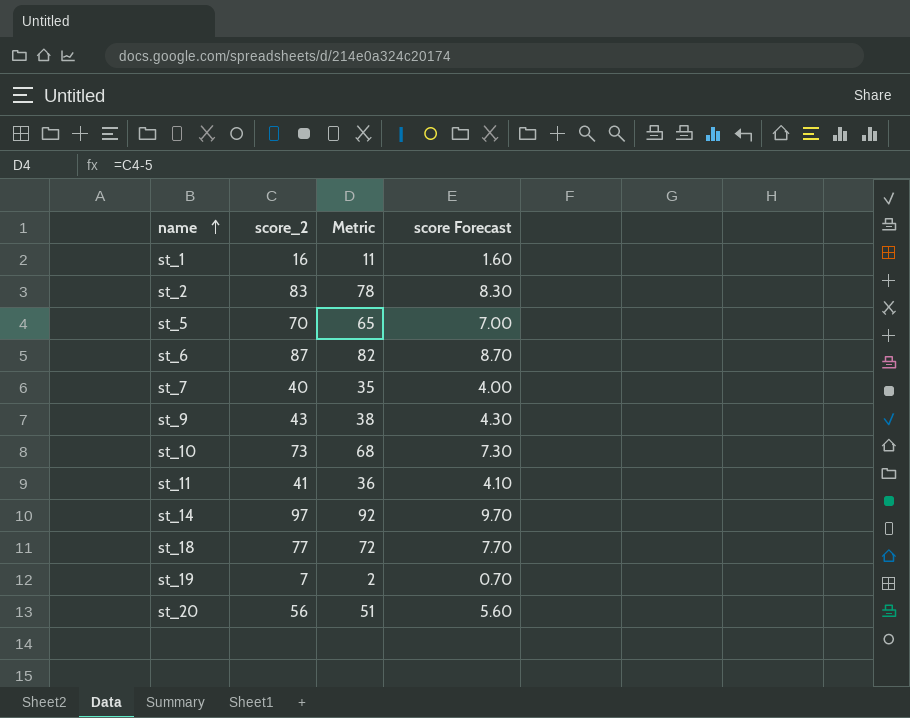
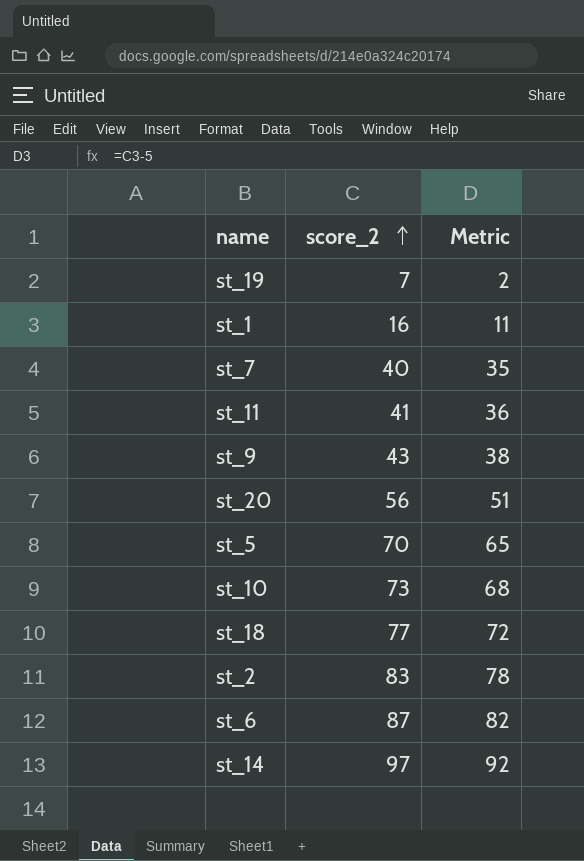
row order: name ascending -> score_2 ascending
column score Forecast | formula: [score_2] * 0.1 -> none

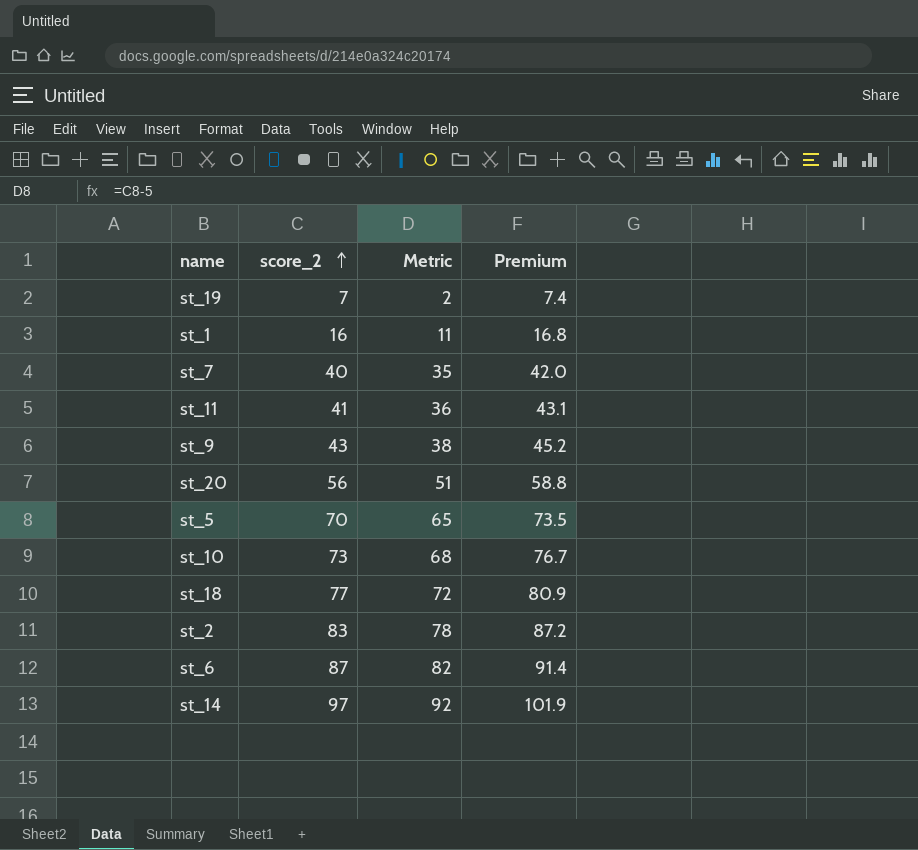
column Premium | formula: none -> [score_2] * 1.05

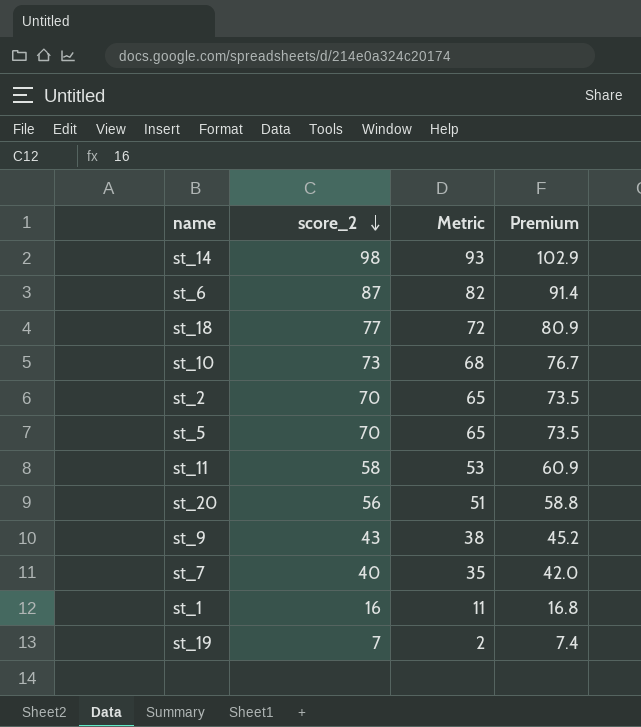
row order: score_2 ascending -> score_2 descending
st_14 | score_2: 97 -> 98
st_14 | Metric: 92 -> 93
st_14 | Premium: 101.9 -> 102.9
st_2 | score_2: 83 -> 70
st_2 | Metric: 78 -> 65
st_2 | Premium: 87.2 -> 73.5
st_11 | score_2: 41 -> 58
st_11 | Metric: 36 -> 53
st_11 | Premium: 43.1 -> 60.9

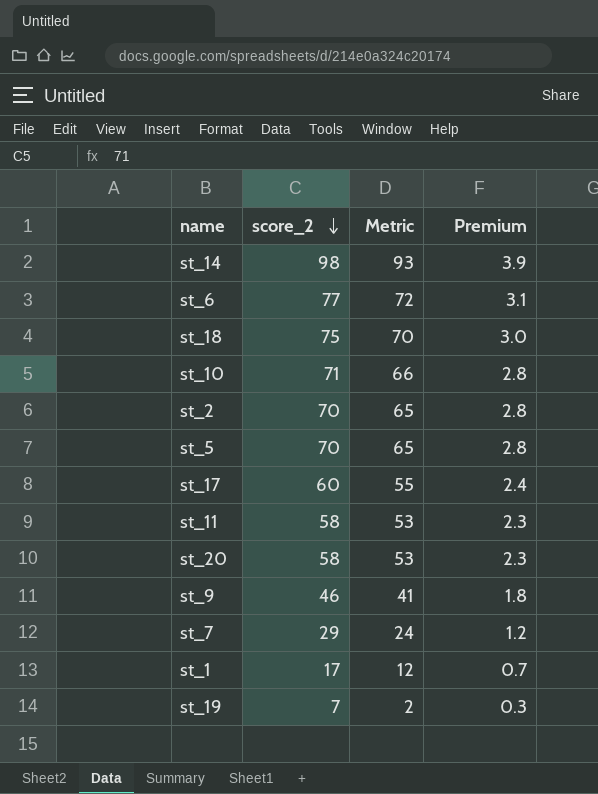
column Premium | formula: [score_2] * 1.05 -> [score_2] * 0.04
st_6 | score_2: 87 -> 77
st_6 | Metric: 82 -> 72
st_18 | score_2: 77 -> 75
st_18 | Metric: 72 -> 70
st_10 | score_2: 73 -> 71
st_10 | Metric: 68 -> 66
row st_17: none -> 60 | 55 | 2.4
st_20 | score_2: 56 -> 58
st_20 | Metric: 51 -> 53
st_9 | score_2: 43 -> 46
st_9 | Metric: 38 -> 41
st_7 | score_2: 40 -> 29
st_7 | Metric: 35 -> 24
st_1 | score_2: 16 -> 17
st_1 | Metric: 11 -> 12

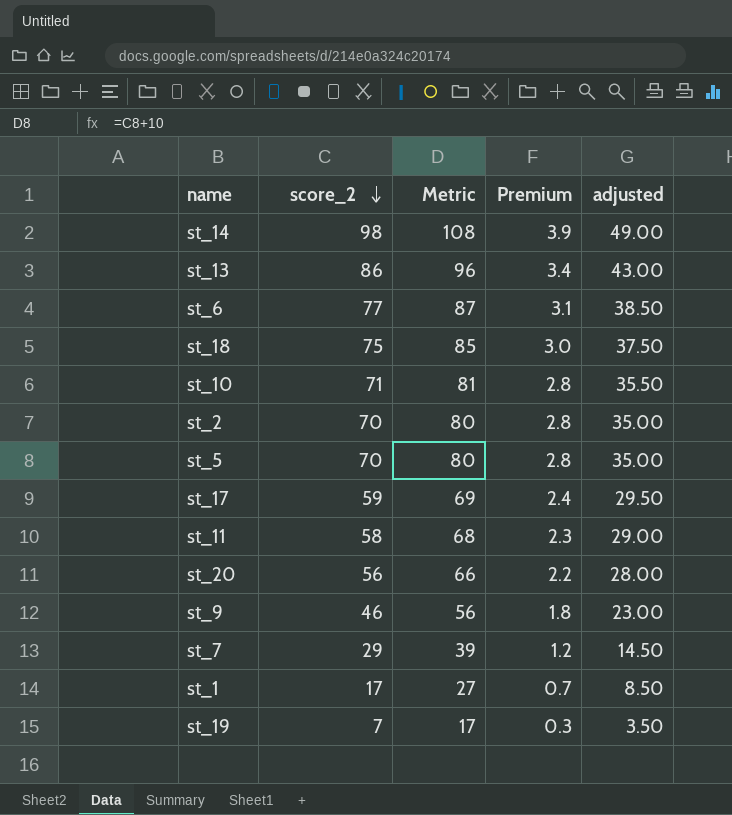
column Metric | formula: [score_2] - 5 -> [score_2] + 10
column adjusted | formula: none -> [score_2] * 0.5
row st_13: none -> 86 | 96 | 3.4 | 43.00
st_17 | score_2: 60 -> 59
st_20 | score_2: 58 -> 56
st_20 | Premium: 2.3 -> 2.2

